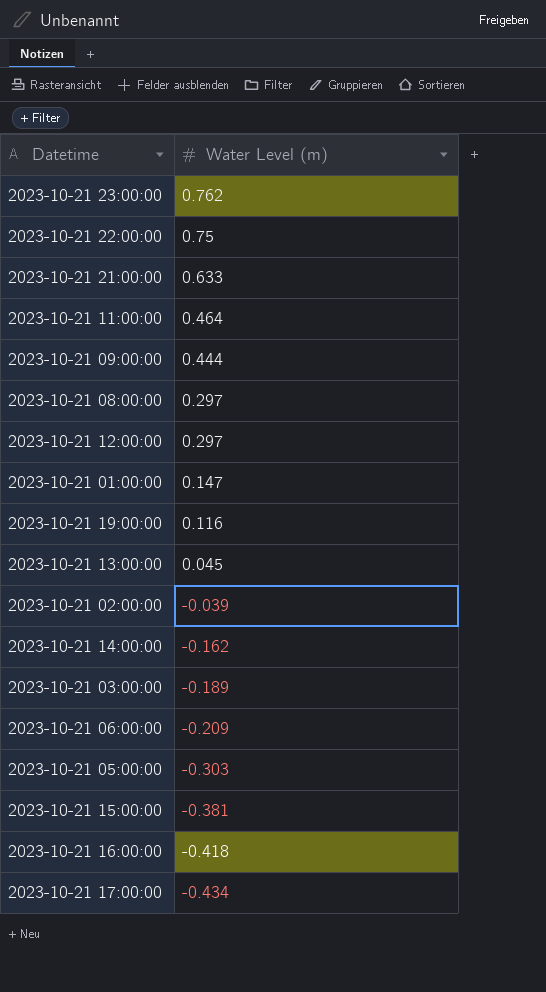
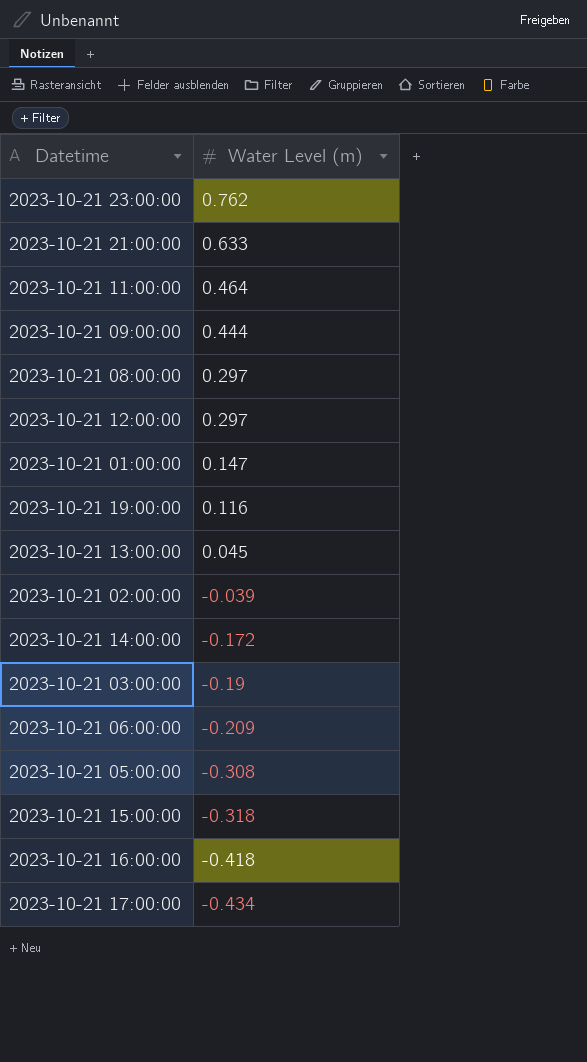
row 2023-10-21 22:00:00: 0.75 -> none
2023-10-21 14:00:00 | Water Level (m): -0.162 -> -0.172
2023-10-21 03:00:00 | Water Level (m): -0.189 -> -0.19
2023-10-21 05:00:00 | Water Level (m): -0.303 -> -0.308
2023-10-21 15:00:00 | Water Level (m): -0.381 -> -0.318

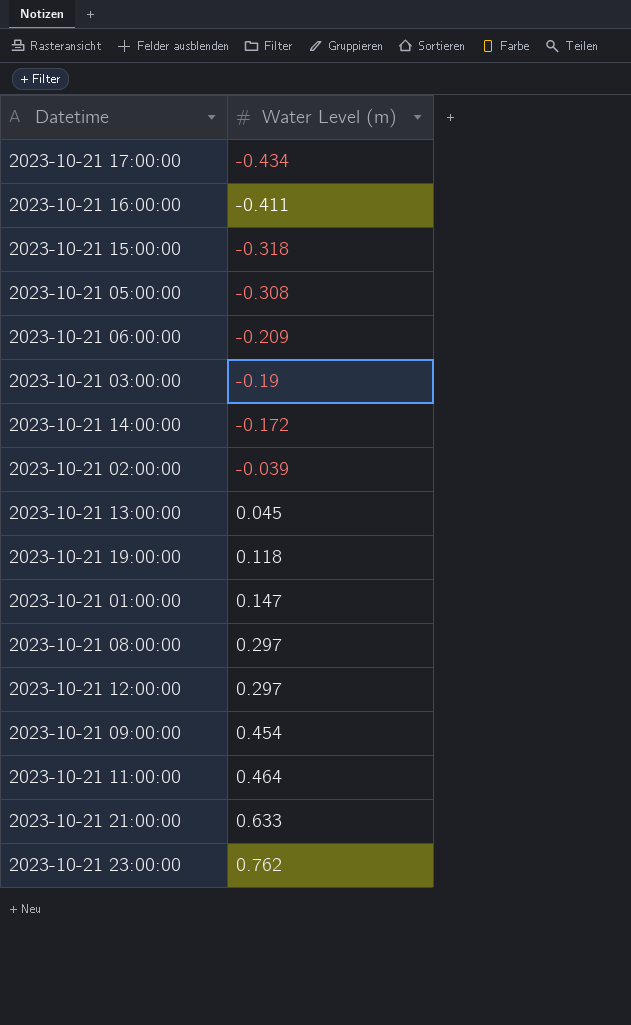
row order: Water Level (m) descending -> Water Level (m) ascending
2023-10-21 16:00:00 | Water Level (m): -0.418 -> -0.411
2023-10-21 19:00:00 | Water Level (m): 0.116 -> 0.118
2023-10-21 09:00:00 | Water Level (m): 0.444 -> 0.454

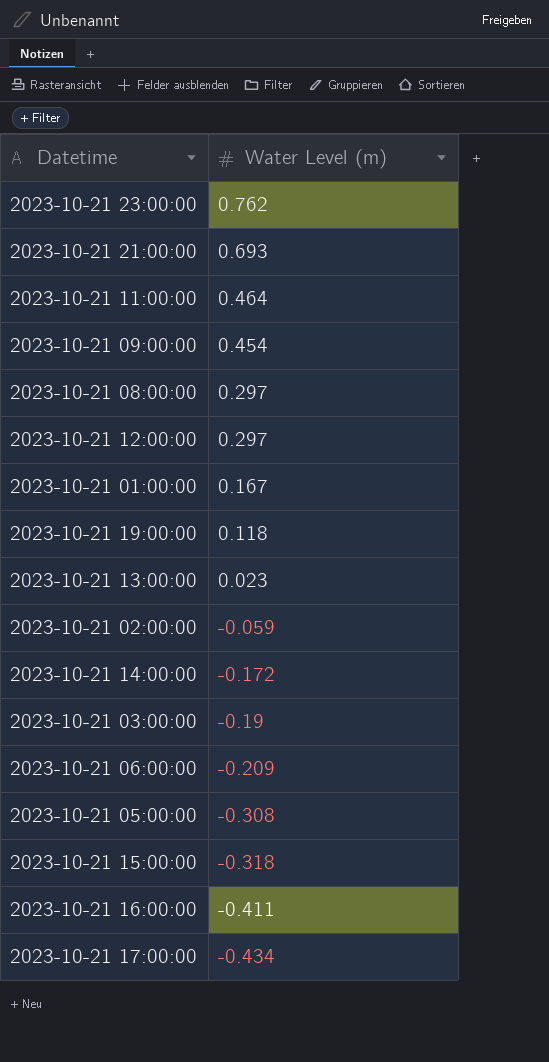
row order: Water Level (m) ascending -> Water Level (m) descending
2023-10-21 21:00:00 | Water Level (m): 0.633 -> 0.693
2023-10-21 01:00:00 | Water Level (m): 0.147 -> 0.167
2023-10-21 13:00:00 | Water Level (m): 0.045 -> 0.023
2023-10-21 02:00:00 | Water Level (m): -0.039 -> -0.059

